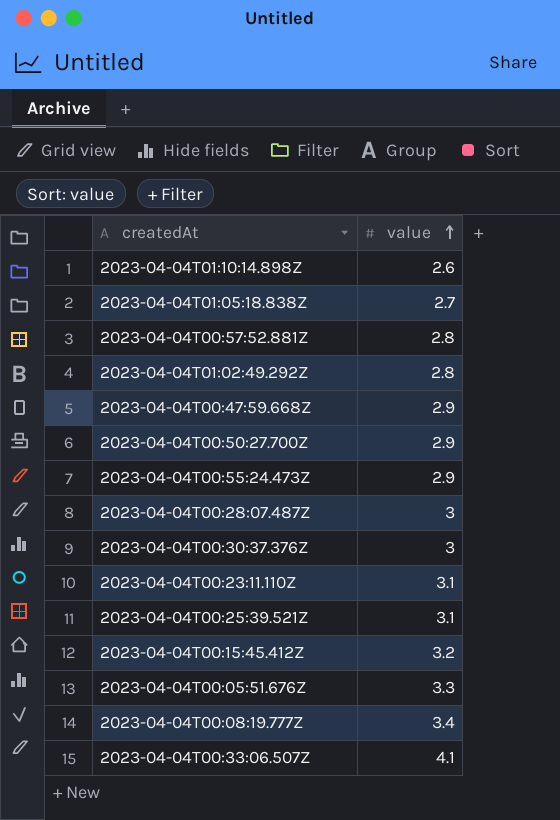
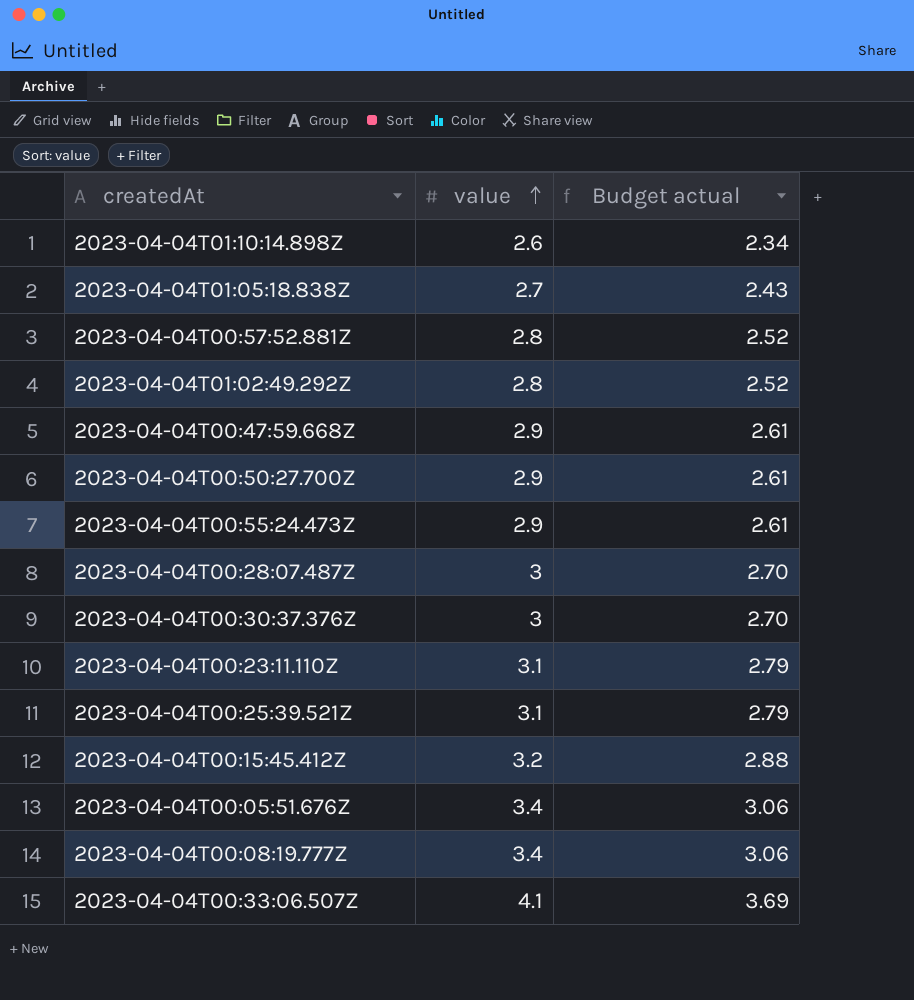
column Budget actual | formula: none -> [value] * 0.9
2023-04-04T00:05:51.676Z | value: 3.3 -> 3.4

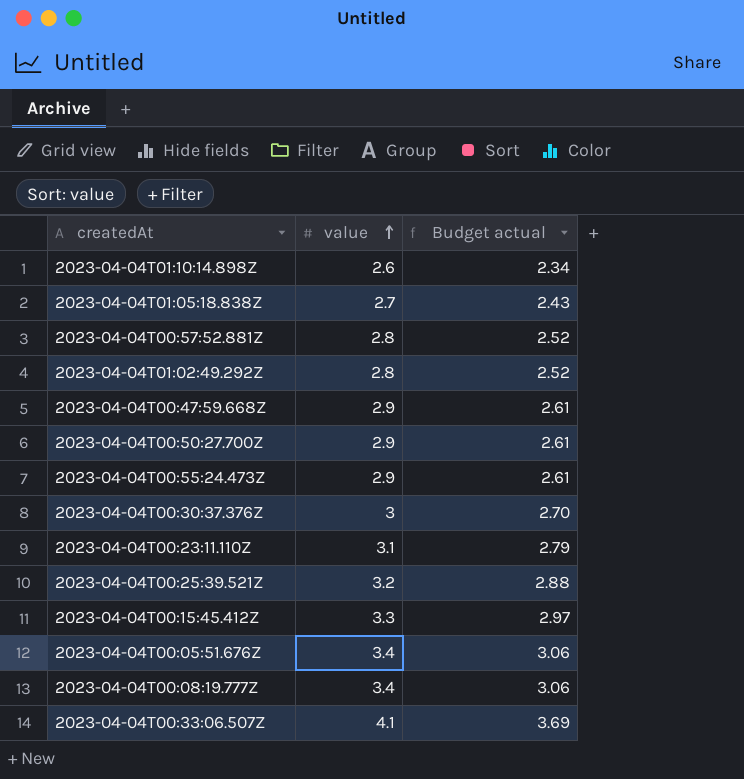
row 2023-04-04T00:28:07.487Z: 3 | 2.70 -> none
2023-04-04T00:25:39.521Z | value: 3.1 -> 3.2
2023-04-04T00:25:39.521Z | Budget actual: 2.79 -> 2.88
2023-04-04T00:15:45.412Z | value: 3.2 -> 3.3
2023-04-04T00:15:45.412Z | Budget actual: 2.88 -> 2.97

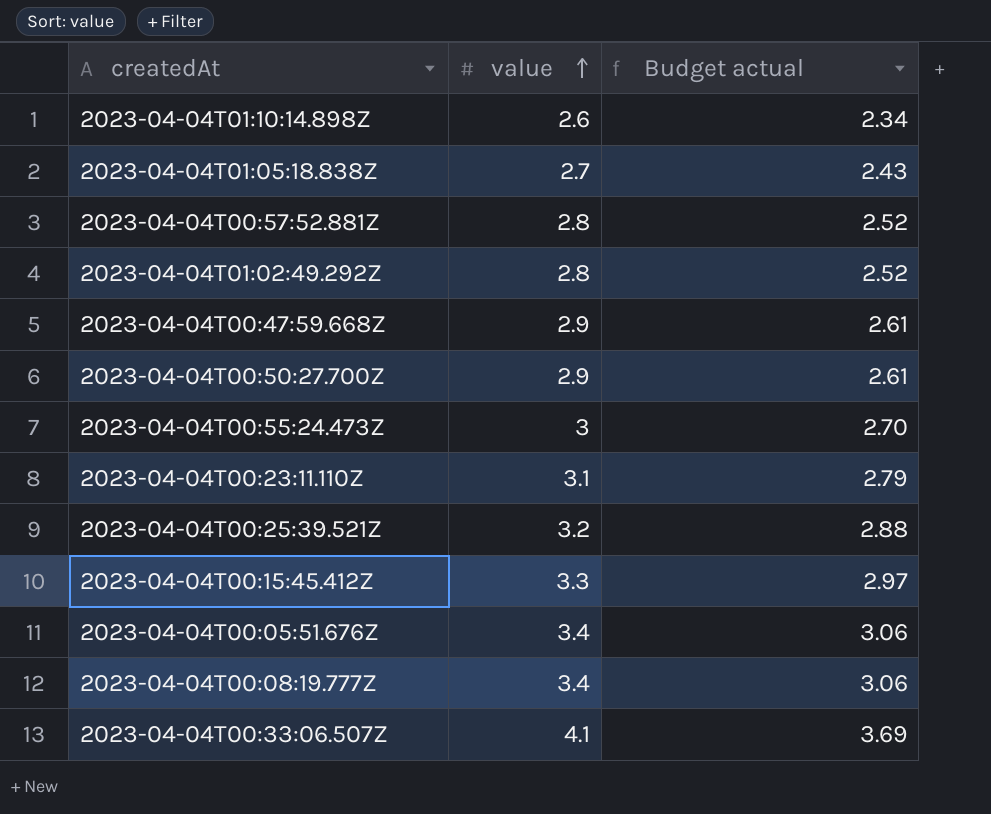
row 2023-04-04T00:30:37.376Z: 3 | 2.70 -> none
2023-04-04T00:55:24.473Z | value: 2.9 -> 3
2023-04-04T00:55:24.473Z | Budget actual: 2.61 -> 2.70

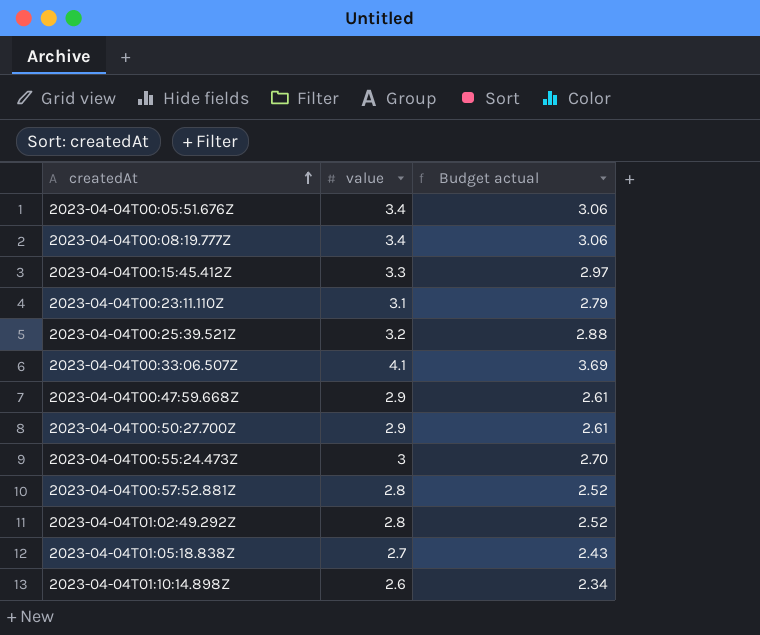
row order: value ascending -> createdAt ascending

